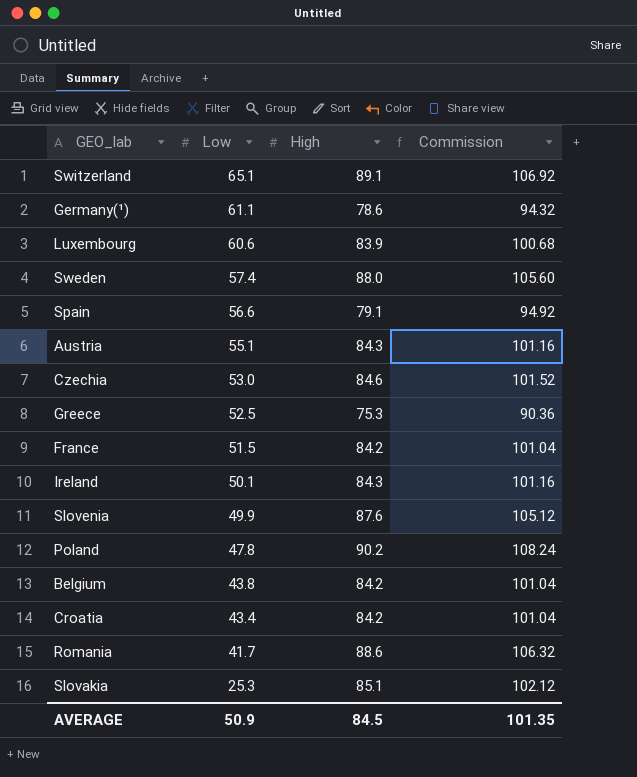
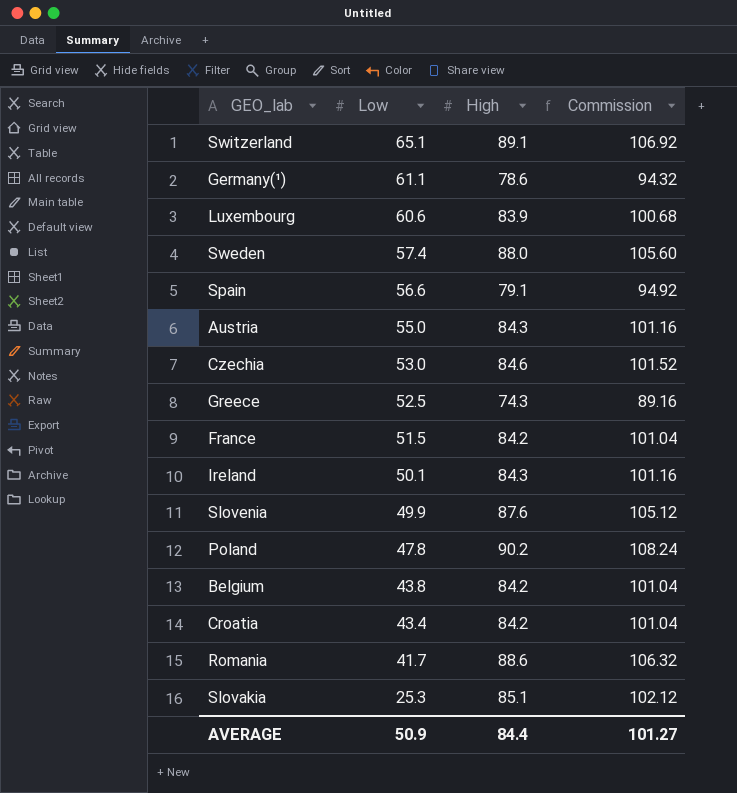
Austria | Low: 55.1 -> 55.0
Greece | High: 75.3 -> 74.3
Greece | Commission: 90.36 -> 89.16
AVERAGE | High: 84.5 -> 84.4
AVERAGE | Commission: 101.35 -> 101.27

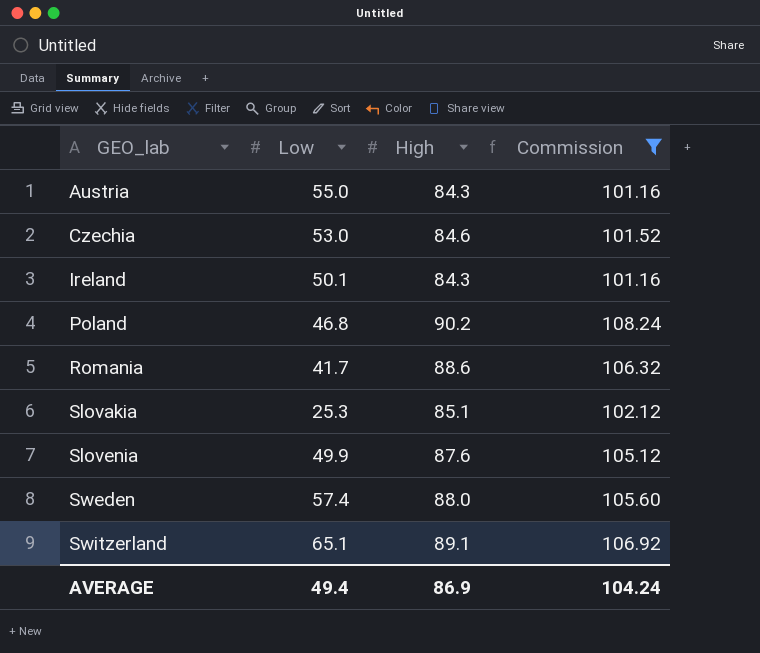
filter: none -> Commission >= 101.16
row order: Low descending -> GEO_lab ascending
Poland | Low: 47.8 -> 46.8
AVERAGE | Low: 50.9 -> 49.4
AVERAGE | High: 84.4 -> 86.9
AVERAGE | Commission: 101.27 -> 104.24

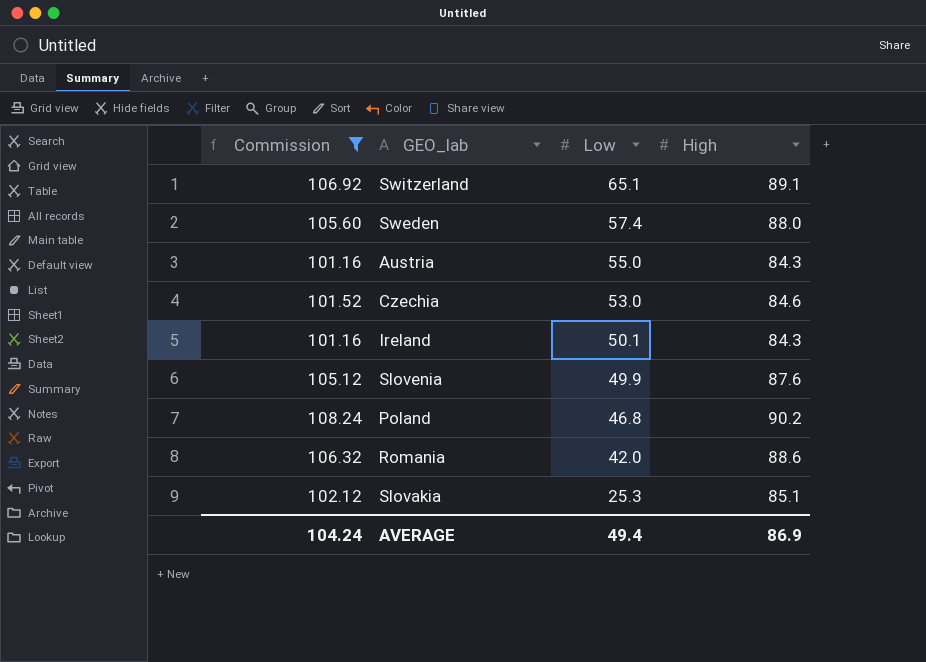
row order: GEO_lab ascending -> Low descending
column Commission | position: 4 -> 1
Romania | Low: 41.7 -> 42.0

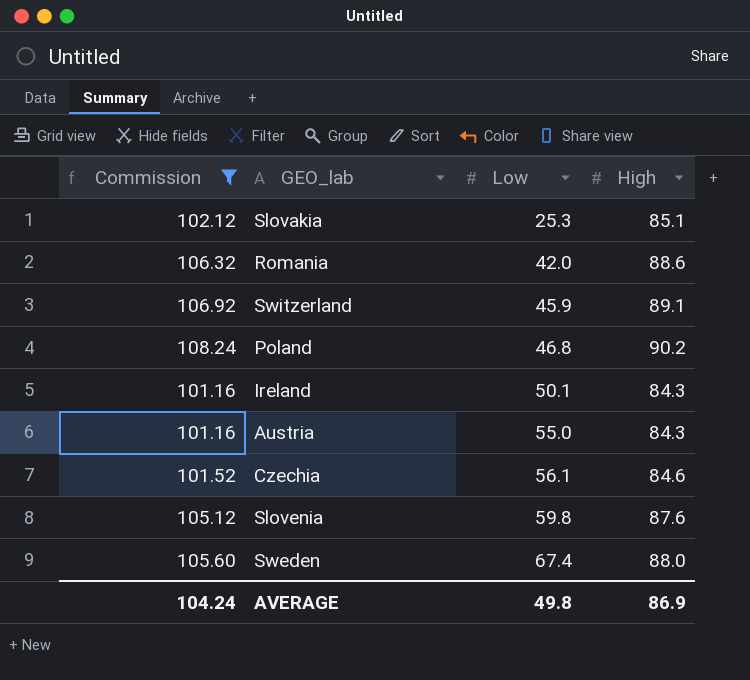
row order: Low descending -> Low ascending
Switzerland | Low: 65.1 -> 45.9
Czechia | Low: 53.0 -> 56.1
Slovenia | Low: 49.9 -> 59.8
Sweden | Low: 57.4 -> 67.4
AVERAGE | Low: 49.4 -> 49.8

